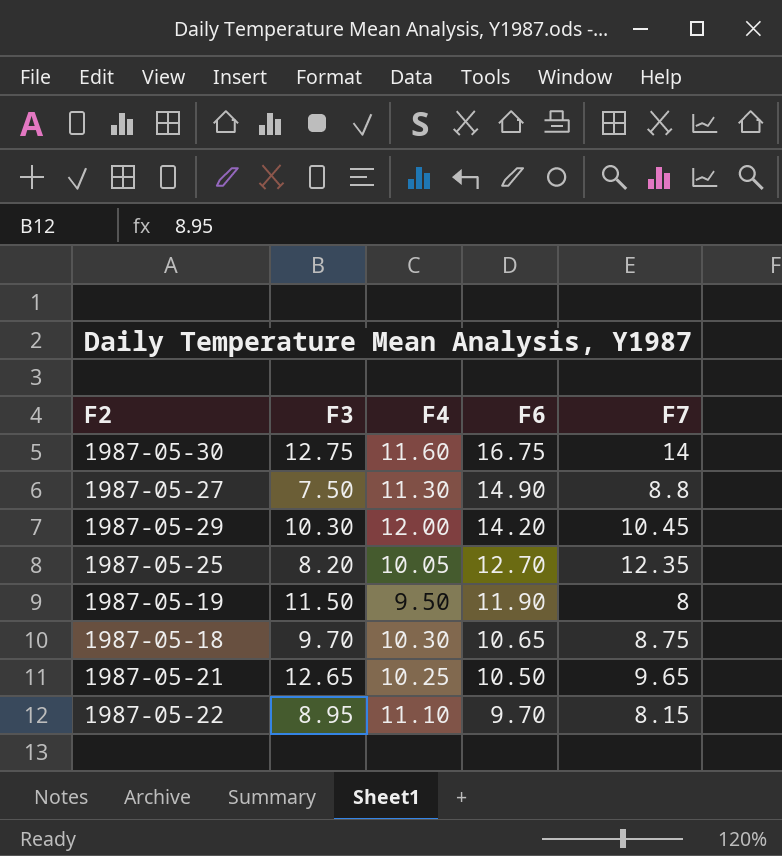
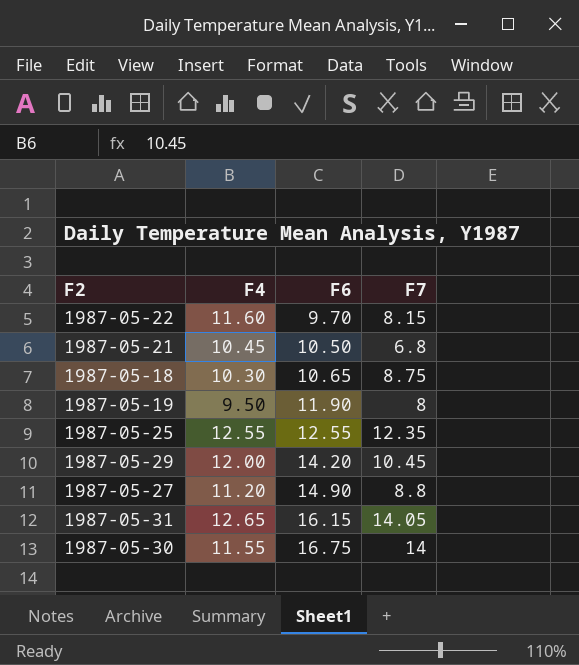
row order: F6 descending -> F6 ascending
column F3 | position: 2 -> none
1987-05-22 | F4: 11.10 -> 11.60
1987-05-21 | F4: 10.25 -> 10.45
1987-05-21 | F7: 9.65 -> 6.8
1987-05-25 | F4: 10.05 -> 12.55
1987-05-25 | F6: 12.70 -> 12.55
1987-05-27 | F4: 11.30 -> 11.20
row 1987-05-31: none -> 12.65 | 16.15 | 14.05
1987-05-30 | F4: 11.60 -> 11.55

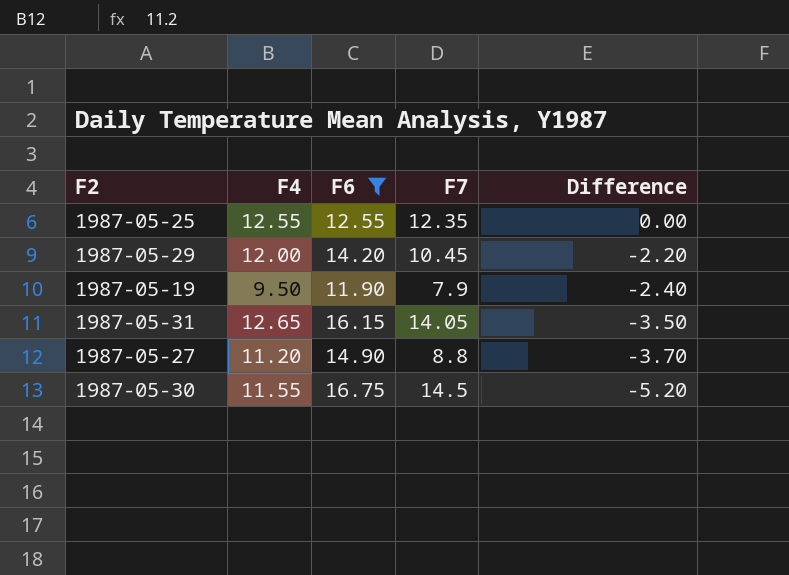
filter: none -> F6 >= 11.90
row order: F6 ascending -> Difference descending
column Difference | formula: none -> [F4] - [F6]
1987-05-19 | F7: 8 -> 7.9
1987-05-30 | F7: 14 -> 14.5

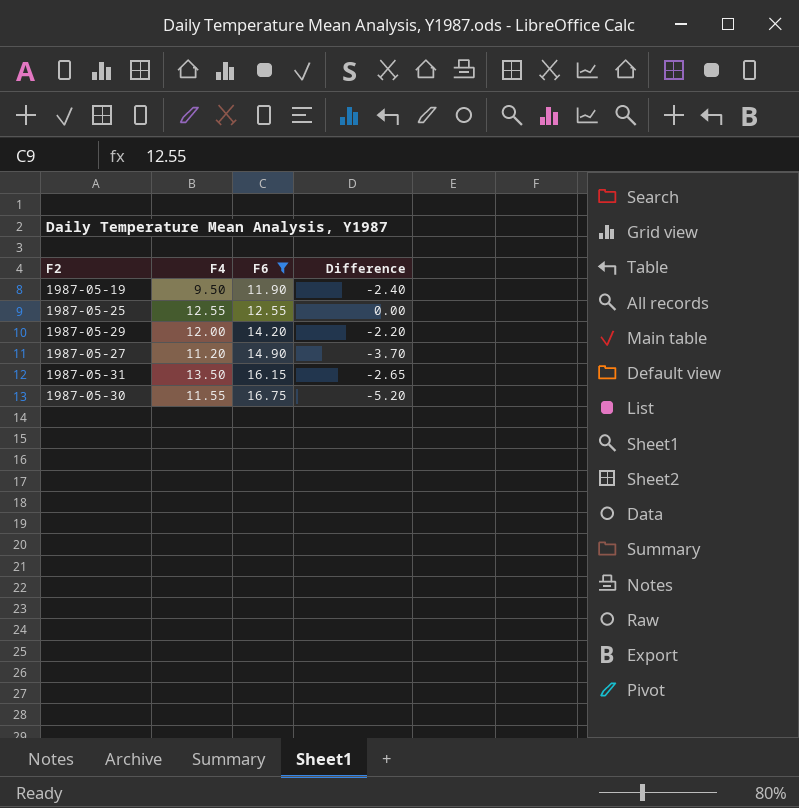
row order: Difference descending -> F6 ascending
column F7 | position: 4 -> none
1987-05-31 | F4: 12.65 -> 13.50
1987-05-31 | Difference: -3.50 -> -2.65

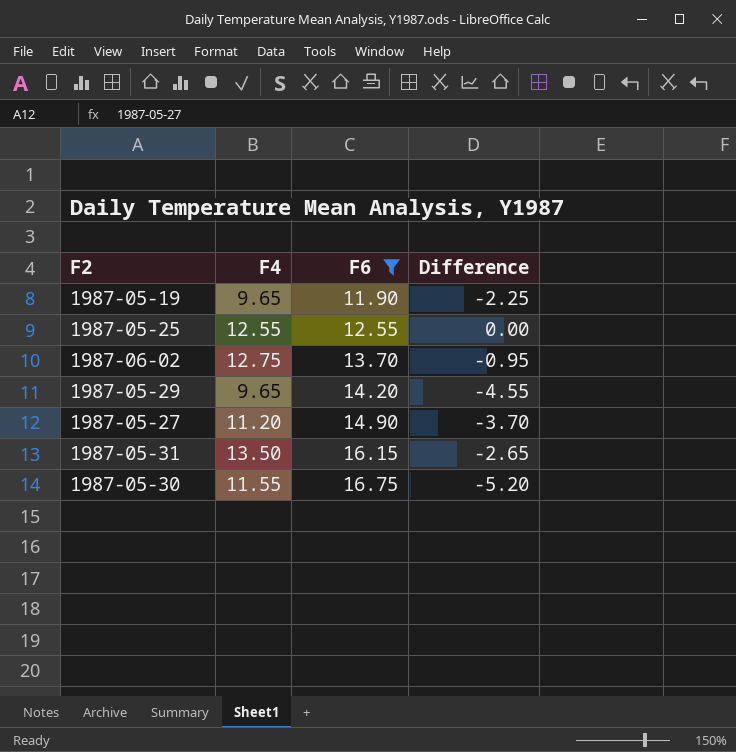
1987-05-19 | F4: 9.50 -> 9.65
1987-05-19 | Difference: -2.40 -> -2.25
row 1987-06-02: none -> 12.75 | 13.70 | -0.95
1987-05-29 | F4: 12.00 -> 9.65
1987-05-29 | Difference: -2.20 -> -4.55

